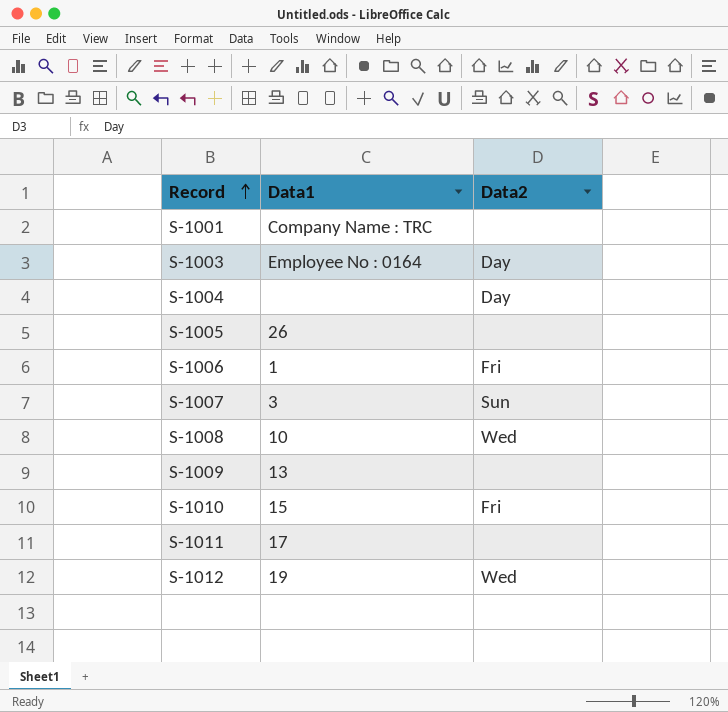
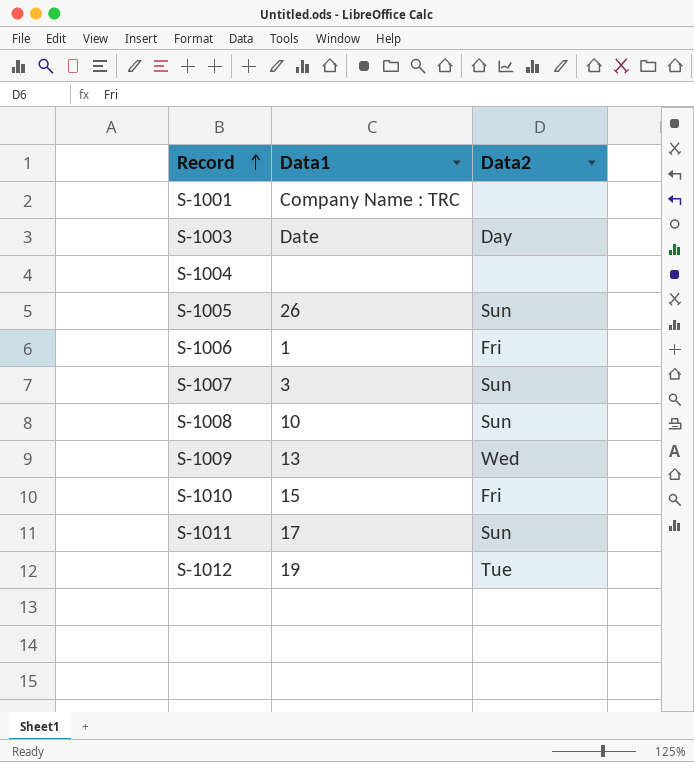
S-1003 | Data1: Employee No : 0164 -> Date
S-1004 | Data2: Day -> none
S-1005 | Data2: none -> Sun
S-1008 | Data2: Wed -> Sun
S-1009 | Data2: none -> Wed
S-1011 | Data2: none -> Sun
S-1012 | Data2: Wed -> Tue

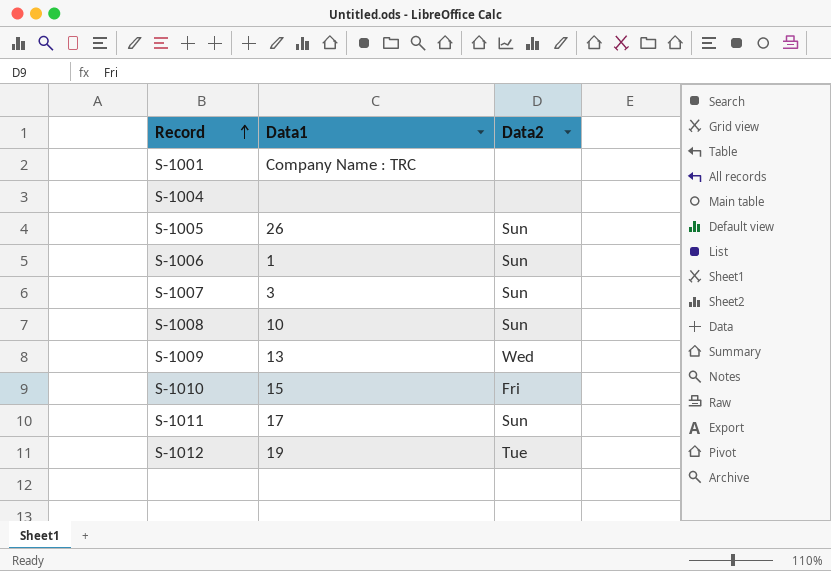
row S-1003: Date | Day -> none
S-1006 | Data2: Fri -> Sun

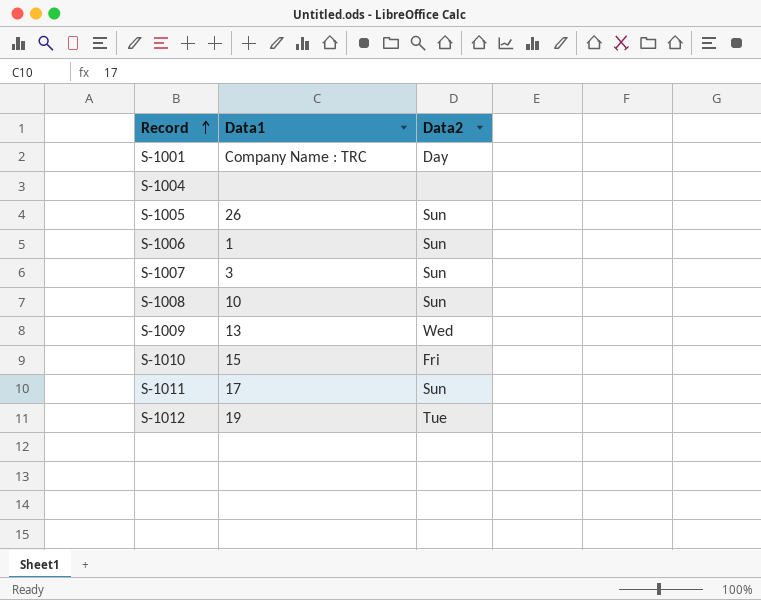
S-1001 | Data2: none -> Day

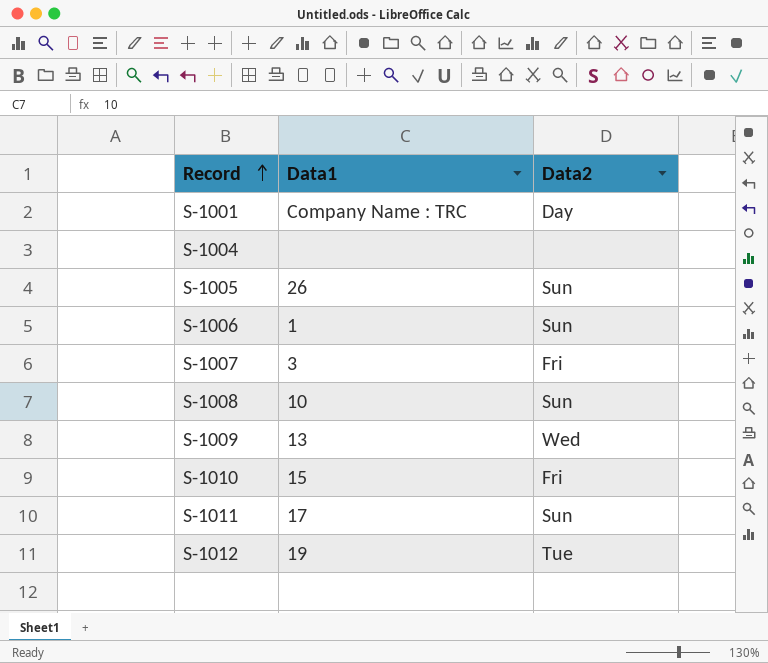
S-1007 | Data2: Sun -> Fri

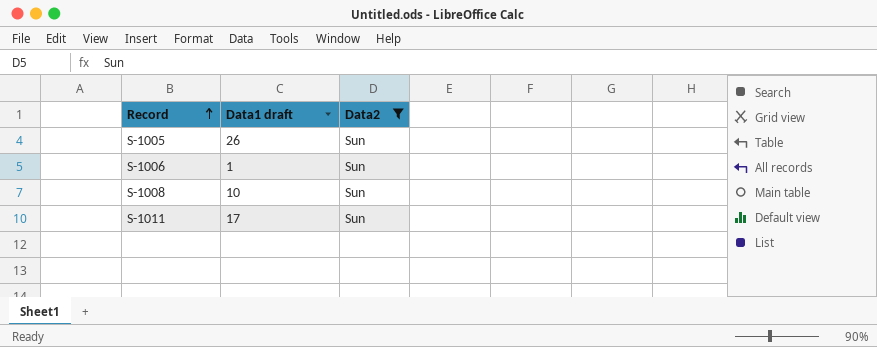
filter: none -> Data2 = Sun
column name: Data1 -> Data1 draft

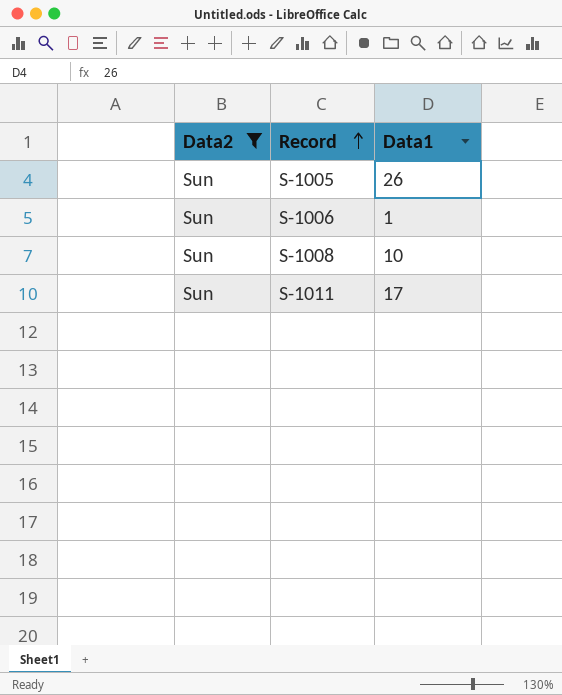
column Data2 | position: 3 -> 1
column name: Data1 draft -> Data1

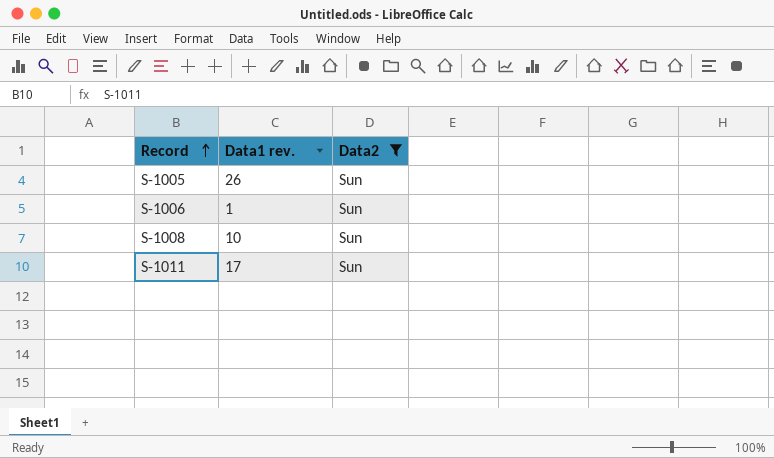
column name: Data1 -> Data1 rev.
column Data2 | position: 1 -> 3

